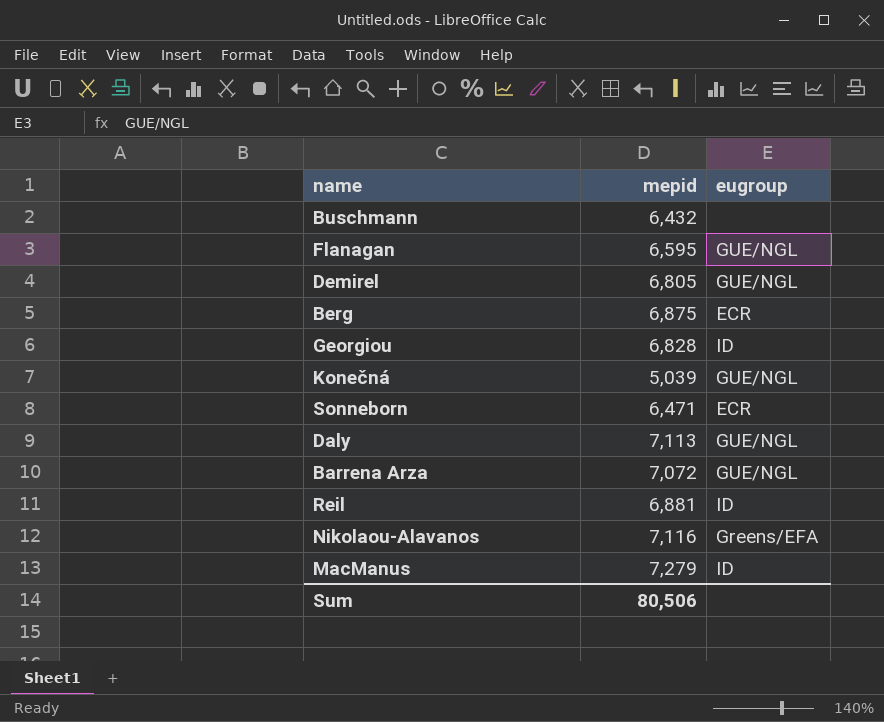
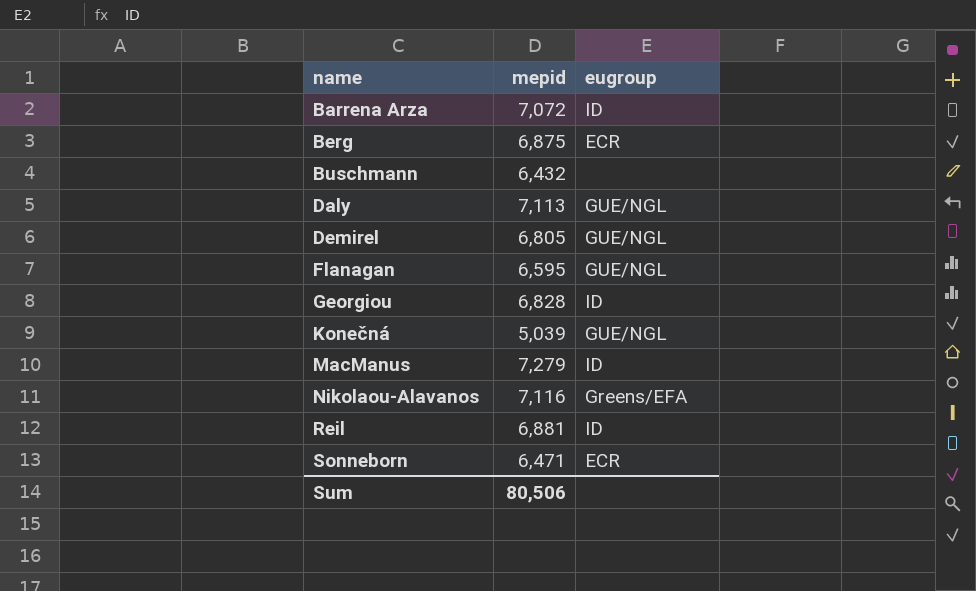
row order: none -> name ascending
Barrena Arza | eugroup: GUE/NGL -> ID

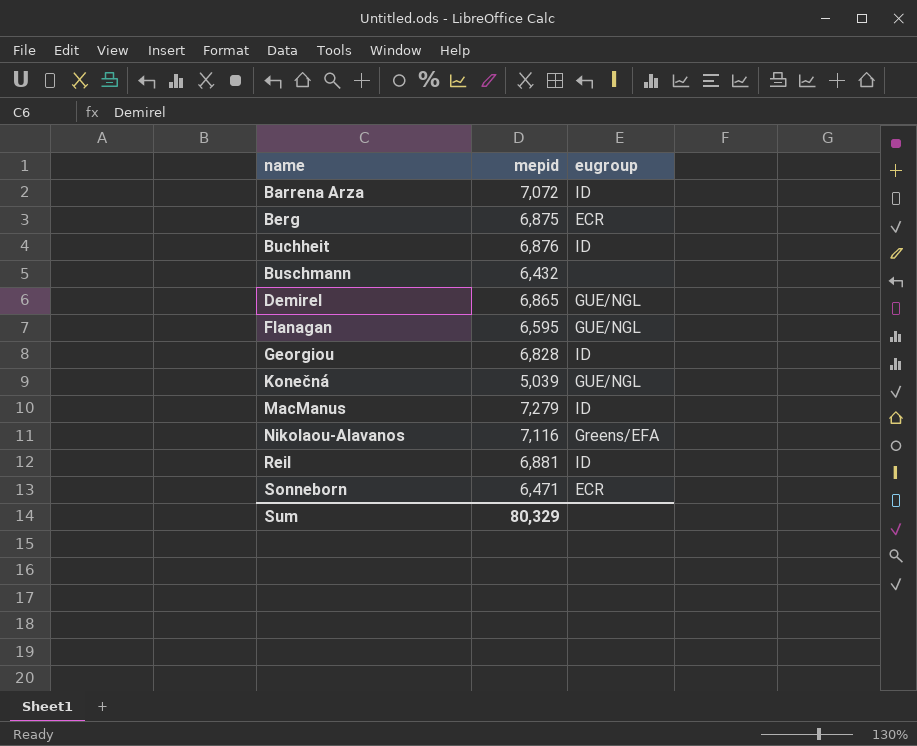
row Daly: 7,113 | GUE/NGL -> none
row Buchheit: none -> 6,876 | ID
Demirel | mepid: 6,805 -> 6,865
Sum | mepid: 80,506 -> 80,329

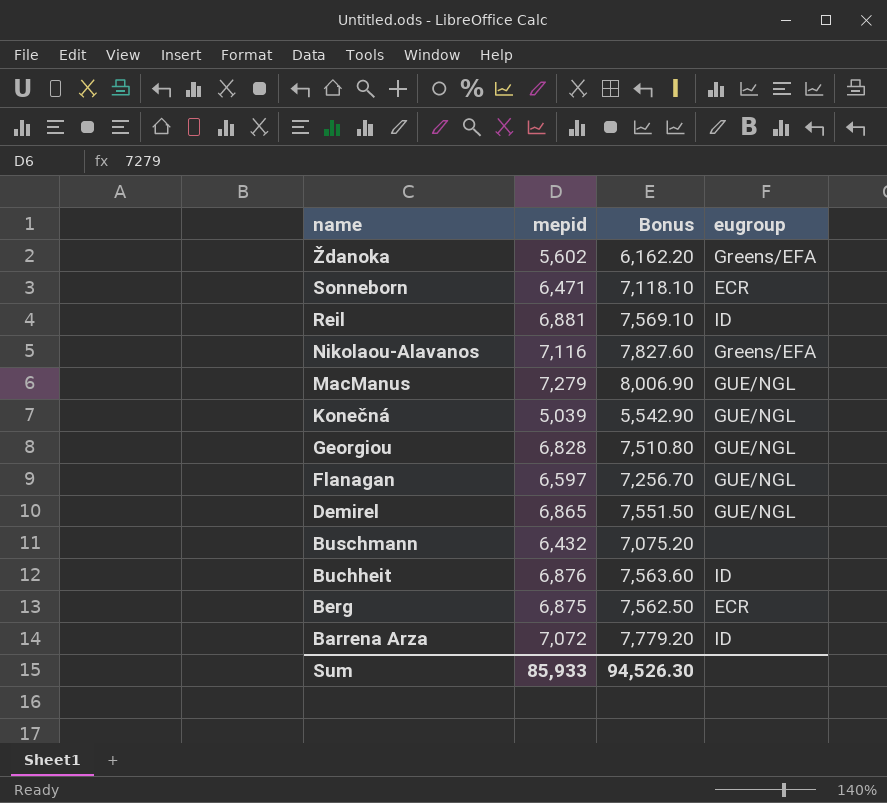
row order: name ascending -> name descending
column Bonus | formula: none -> [mepid] * 1.1
row Ždanoka: none -> 5,602 | 6,162.20 | Greens/EFA
MacManus | eugroup: ID -> GUE/NGL
Georgiou | eugroup: ID -> GUE/NGL
Flanagan | mepid: 6,595 -> 6,597
Sum | mepid: 80,329 -> 85,933

